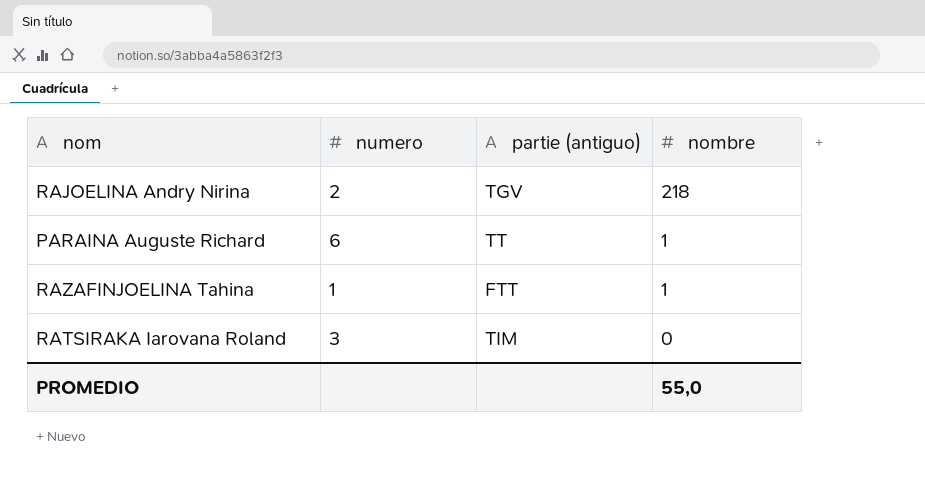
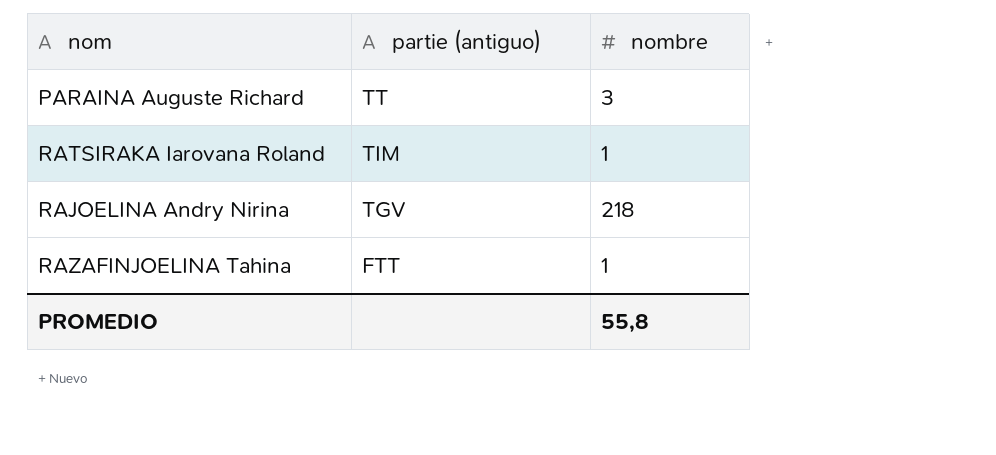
row order: nombre descending -> partie (antiguo) descending
column numero | position: 2 -> none
PARAINA Auguste Richard | nombre: 1 -> 3
RATSIRAKA Iarovana Roland | nombre: 0 -> 1
PROMEDIO | nombre: 55,0 -> 55,8

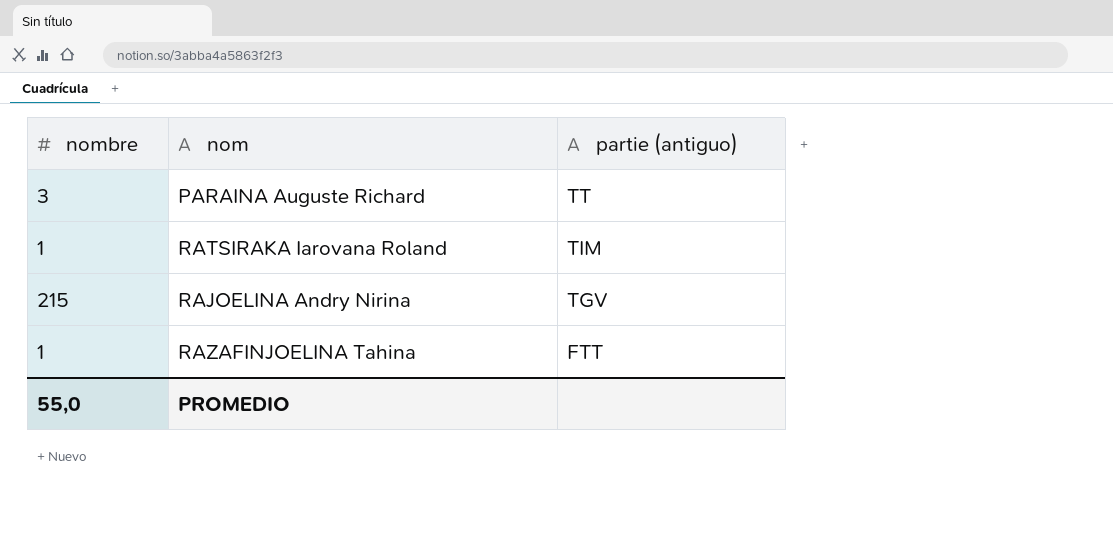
column nombre | position: 3 -> 1
RAJOELINA Andry Nirina | nombre: 218 -> 215
PROMEDIO | nombre: 55,8 -> 55,0

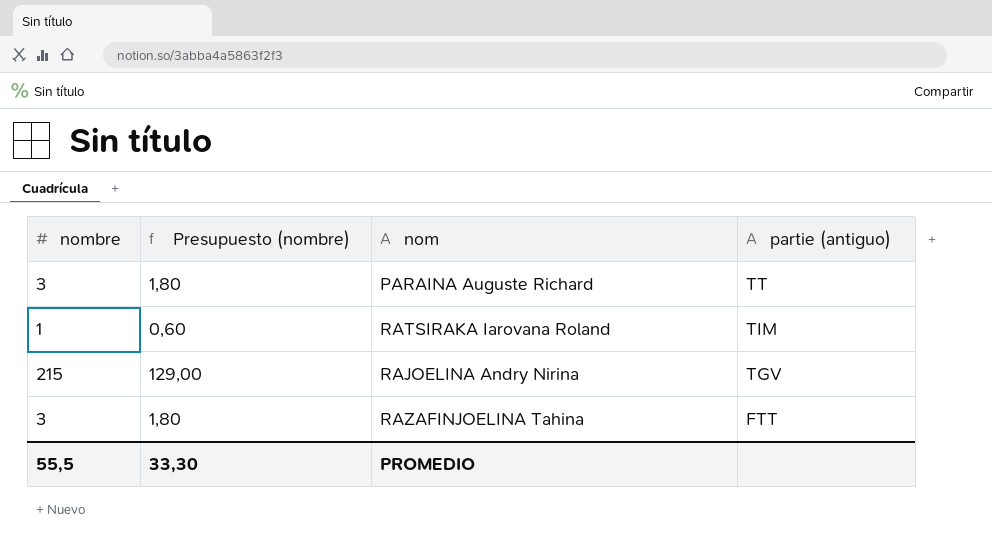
column Presupuesto (nombre) | formula: none -> [nombre] * 0,6
RAZAFINJOELINA Tahina | nombre: 1 -> 3
PROMEDIO | nombre: 55,0 -> 55,5

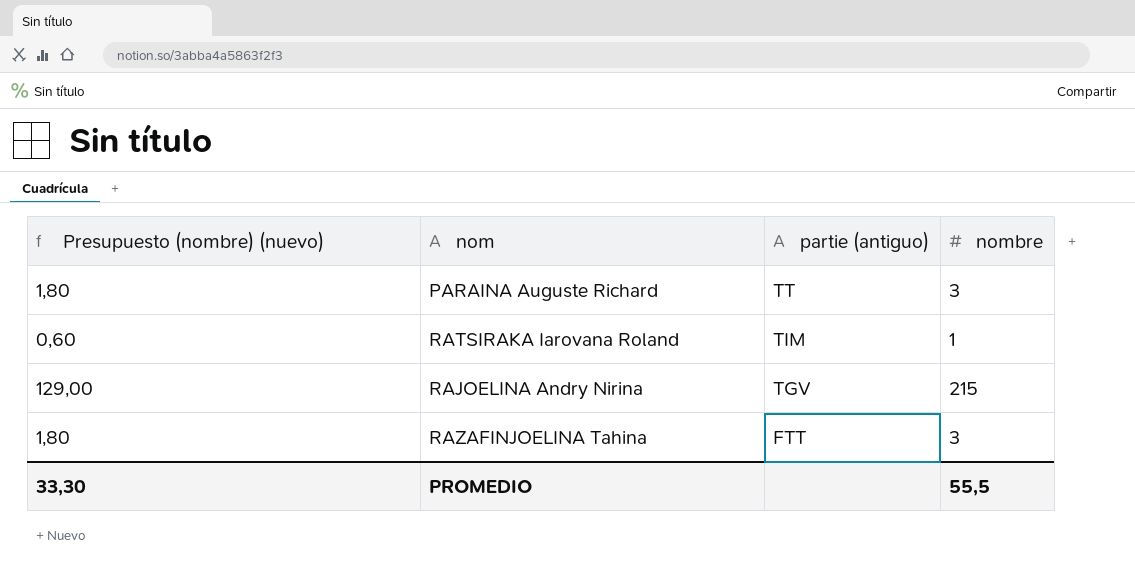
column name: Presupuesto (nombre) -> Presupuesto (nombre) (nuevo)
column nombre | position: 1 -> 4

